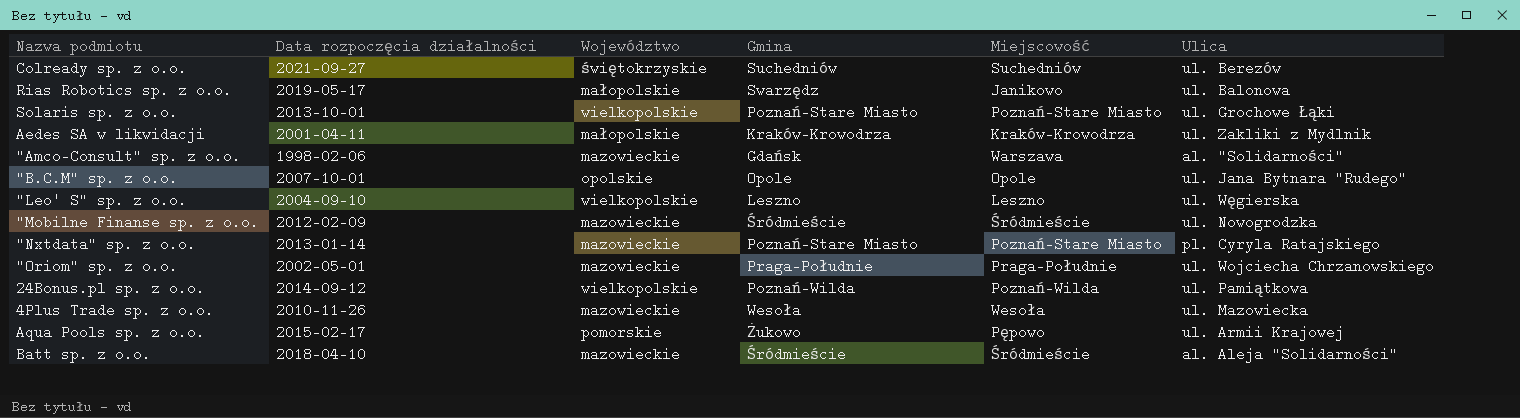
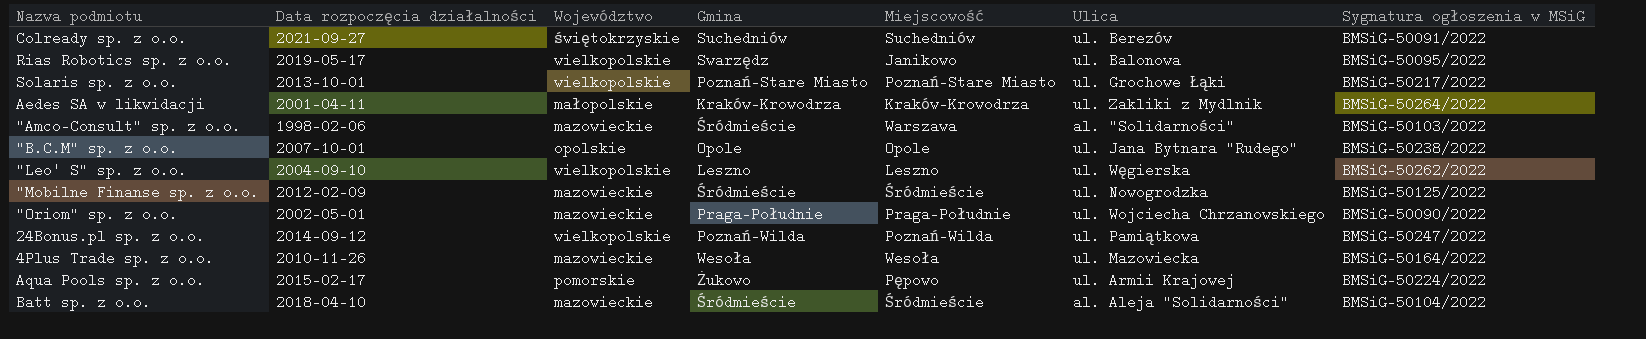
column Sygnatura ogłoszenia w MSiG | position: none -> 7
row "Nxtdata" sp. z o.o.: 2013-01-14 | mazowieckie | Poznań-Stare Miasto | Poznań-Stare Miasto | pl. Cyryla Ratajskiego -> none
Rias Robotics sp. z o.o. | Województwo: małopolskie -> wielkopolskie
"Amco-Consult" sp. z o.o. | Gmina: Gdańsk -> Śródmieście

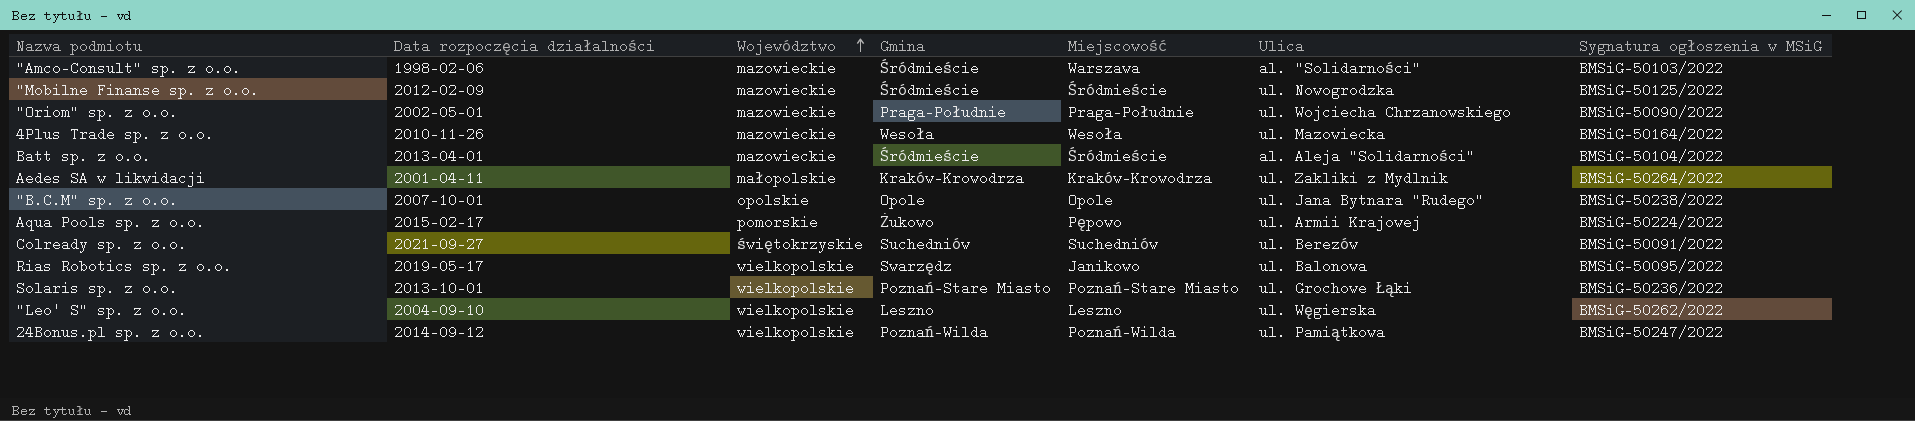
row order: none -> Województwo ascending
Batt sp. z o.o. | Data rozpoczęcia działalności: 2018-04-10 -> 2013-04-01
Solaris sp. z o.o. | Sygnatura ogłoszenia w MSiG: BMSiG-50217/2022 -> BMSiG-50236/2022

